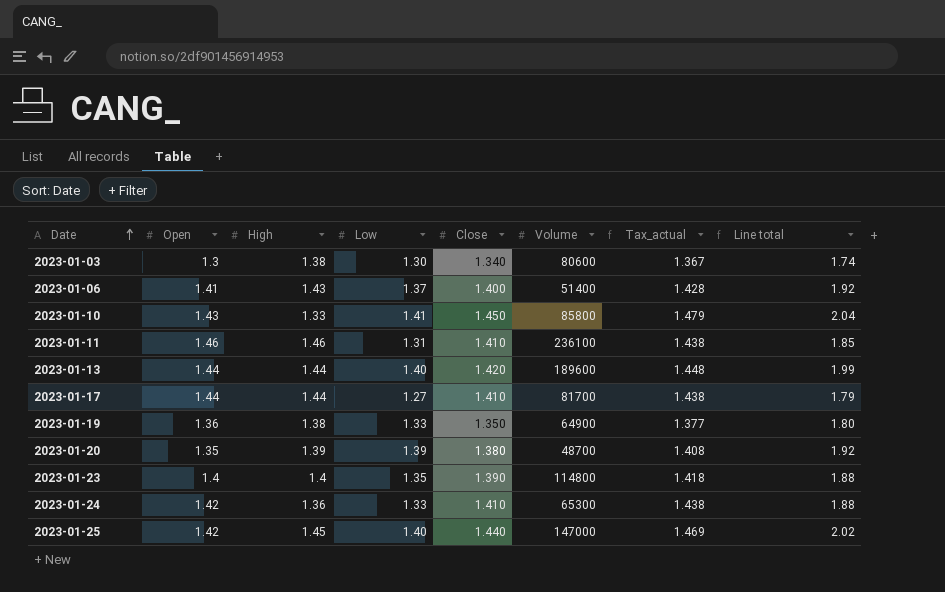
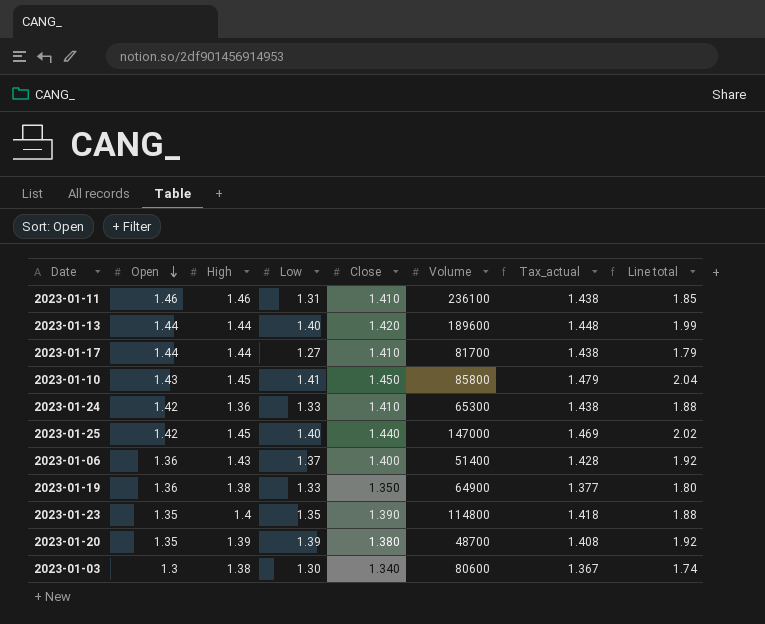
row order: Date ascending -> Open descending
2023-01-10 | High: 1.33 -> 1.45
2023-01-06 | Open: 1.41 -> 1.36
2023-01-23 | Open: 1.4 -> 1.35

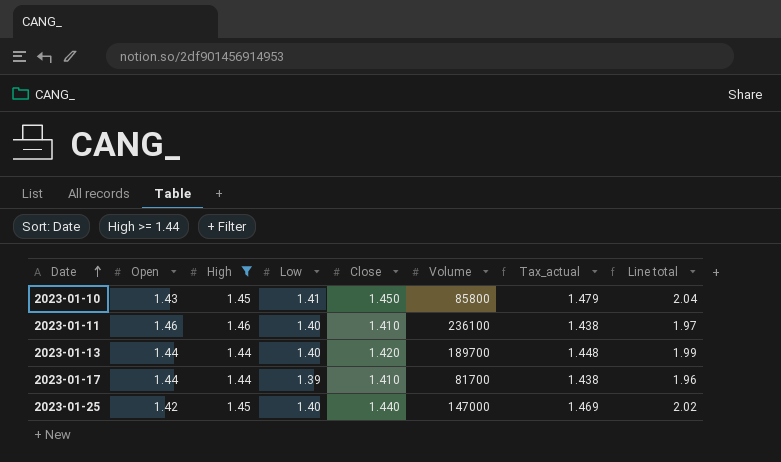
filter: none -> High >= 1.44
row order: Open descending -> Date ascending
2023-01-11 | Low: 1.31 -> 1.40
2023-01-11 | Line total: 1.85 -> 1.97
2023-01-13 | Volume: 189600 -> 189700
2023-01-17 | Low: 1.27 -> 1.39
2023-01-17 | Line total: 1.79 -> 1.96

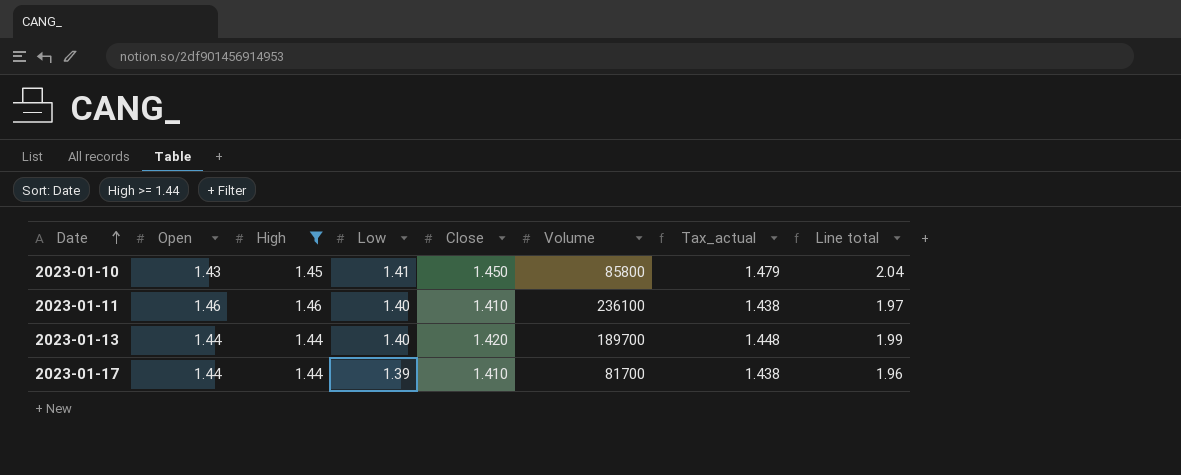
row 2023-01-25: 1.42 | 1.45 | 1.40 | 1.440 | 147000 | 1.469 | 2.02 -> none

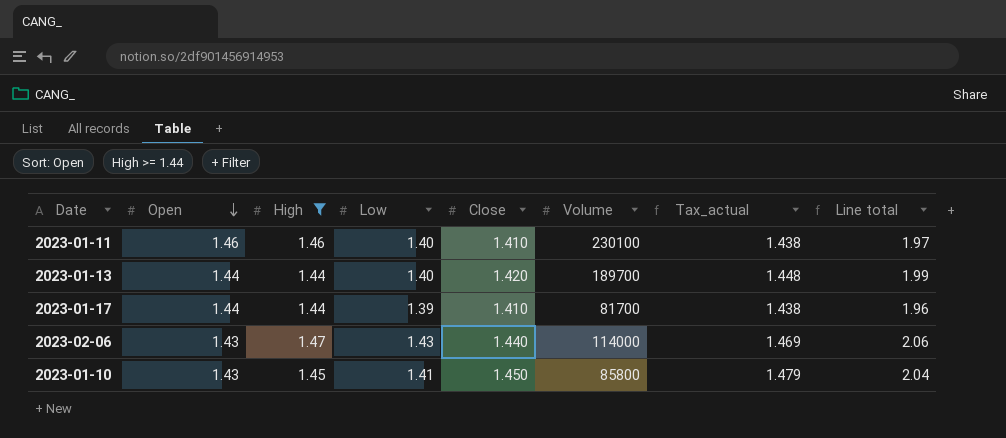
row order: Date ascending -> Open descending
2023-01-11 | Volume: 236100 -> 230100
row 2023-02-06: none -> 1.43 | 1.47 | 1.43 | 1.440 | 114000 | 1.469 | 2.06

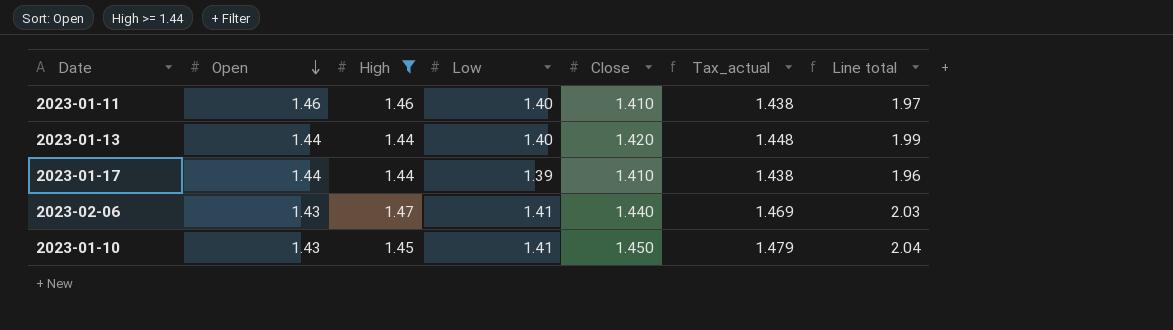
column Volume | position: 6 -> none
2023-02-06 | Low: 1.43 -> 1.41
2023-02-06 | Line total: 2.06 -> 2.03

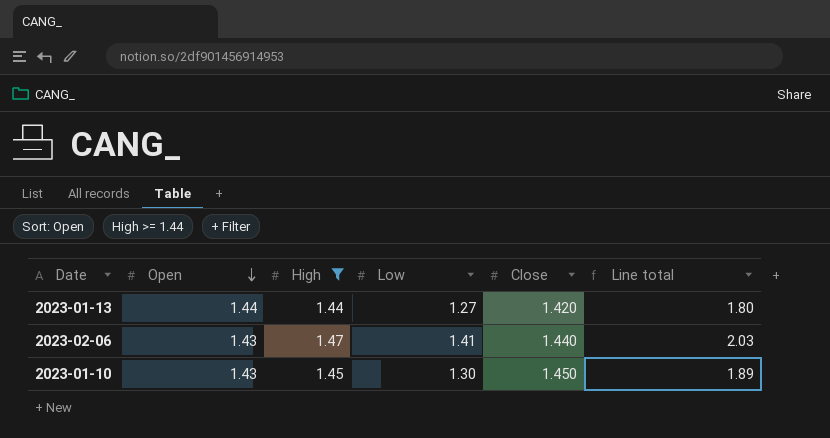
column Tax_actual | formula: [Close] * 1.02 -> none
row 2023-01-11: 1.46 | 1.46 | 1.40 | 1.410 | 1.438 | 1.97 -> none
row 2023-01-17: 1.44 | 1.44 | 1.39 | 1.410 | 1.438 | 1.96 -> none
2023-01-13 | Low: 1.40 -> 1.27
2023-01-13 | Line total: 1.99 -> 1.80
2023-01-10 | Low: 1.41 -> 1.30
2023-01-10 | Line total: 2.04 -> 1.89

